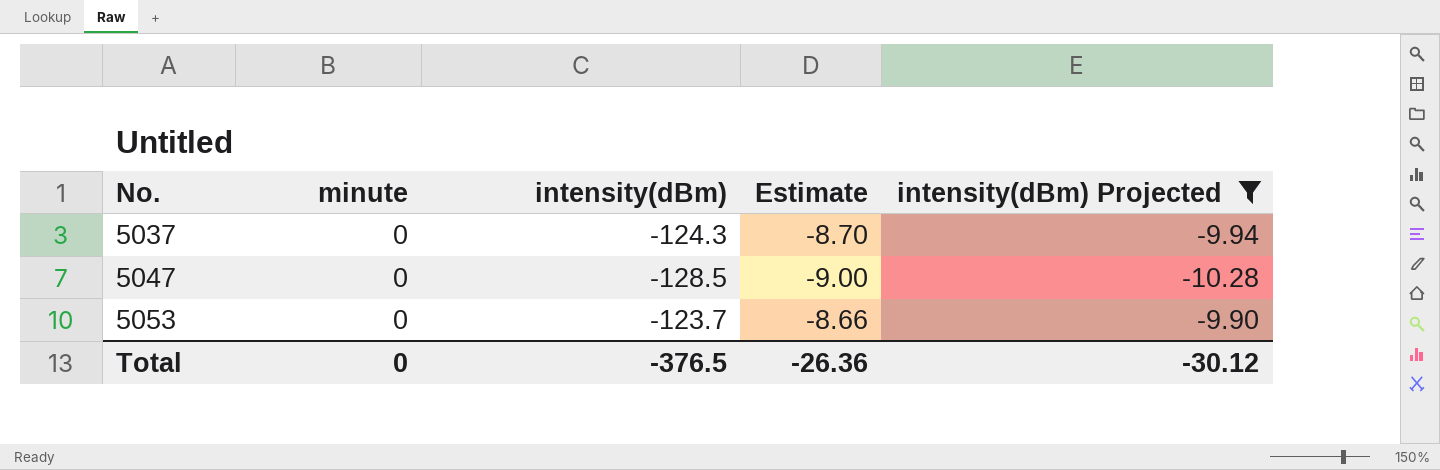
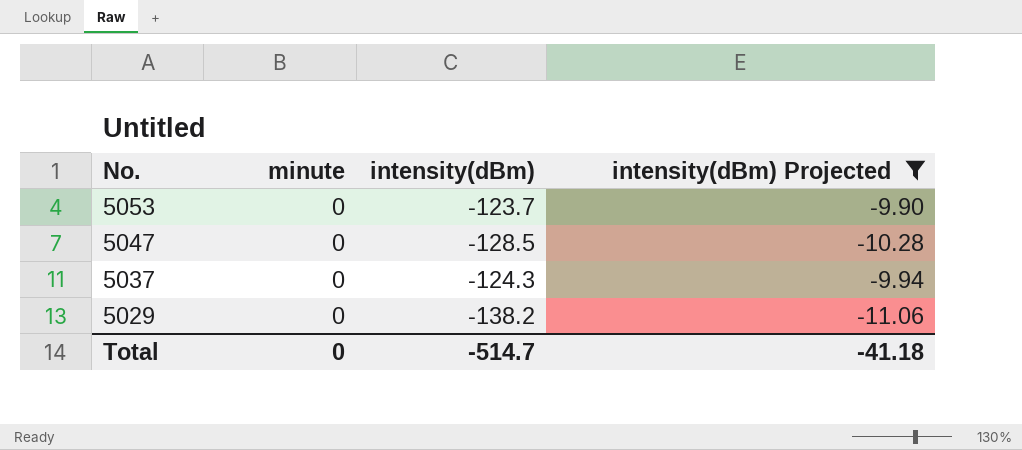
row order: No. ascending -> No. descending
column Estimate | formula: [intensity(dBm)] * 0.07 -> none
row 5029: none -> 0 | -138.2 | -11.06
Total | intensity(dBm): -376.5 -> -514.7
Total | intensity(dBm) Projected: -30.12 -> -41.18

